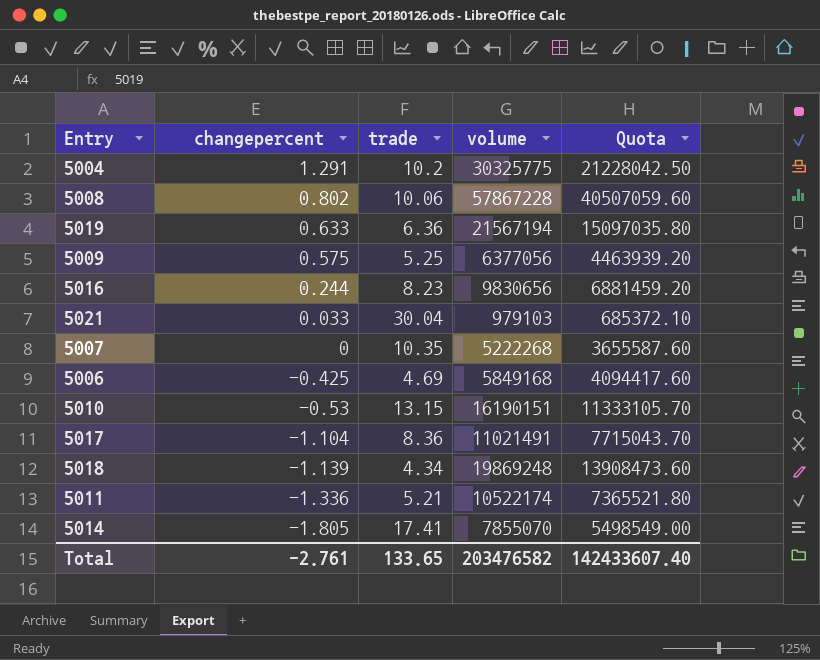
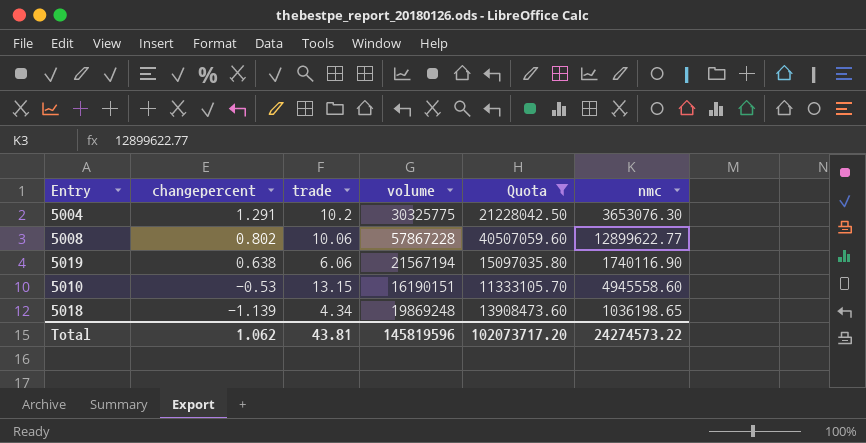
filter: none -> Quota >= 11333105.70
column nmc | position: none -> 6
5019 | changepercent: 0.633 -> 0.638
5019 | trade: 6.36 -> 6.06
Total | changepercent: -2.761 -> 1.062
Total | trade: 133.65 -> 43.81
Total | volume: 203476582 -> 145819596
Total | Quota: 142433607.40 -> 102073717.20

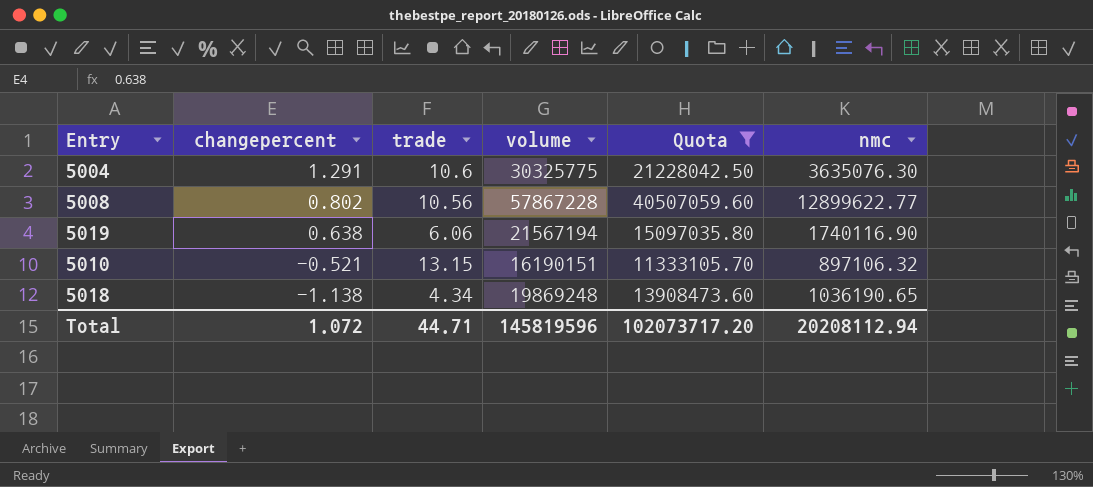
5004 | trade: 10.2 -> 10.6
5004 | nmc: 3653076.30 -> 3635076.30
5008 | trade: 10.06 -> 10.56
5010 | changepercent: -0.53 -> -0.521
5010 | nmc: 4945558.60 -> 897106.32
5018 | changepercent: -1.139 -> -1.138
5018 | nmc: 1036198.65 -> 1036190.65
Total | changepercent: 1.062 -> 1.072
Total | trade: 43.81 -> 44.71
Total | nmc: 24274573.22 -> 20208112.94

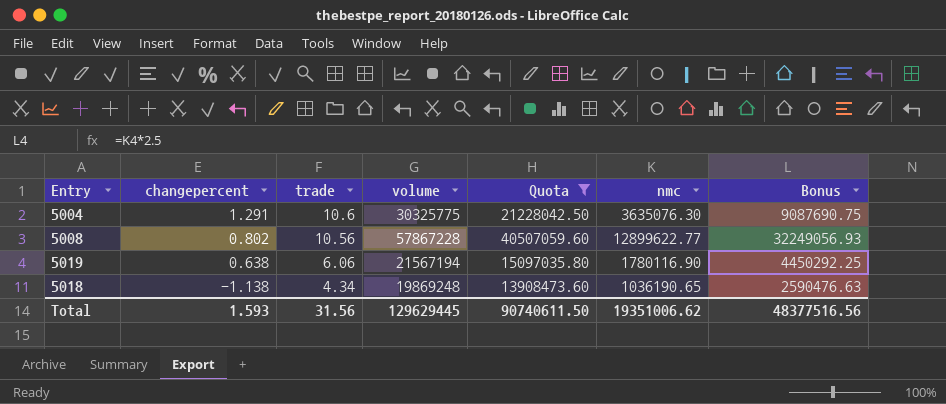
column Bonus | formula: none -> [nmc] * 2.5
row 5010: -0.521 | 13.15 | 16190151 | 11333105.70 | 897106.32 -> none
5019 | nmc: 1740116.90 -> 1780116.90
Total | changepercent: 1.072 -> 1.593
Total | trade: 44.71 -> 31.56
Total | volume: 145819596 -> 129629445
Total | Quota: 102073717.20 -> 90740611.50
Total | nmc: 20208112.94 -> 19351006.62

